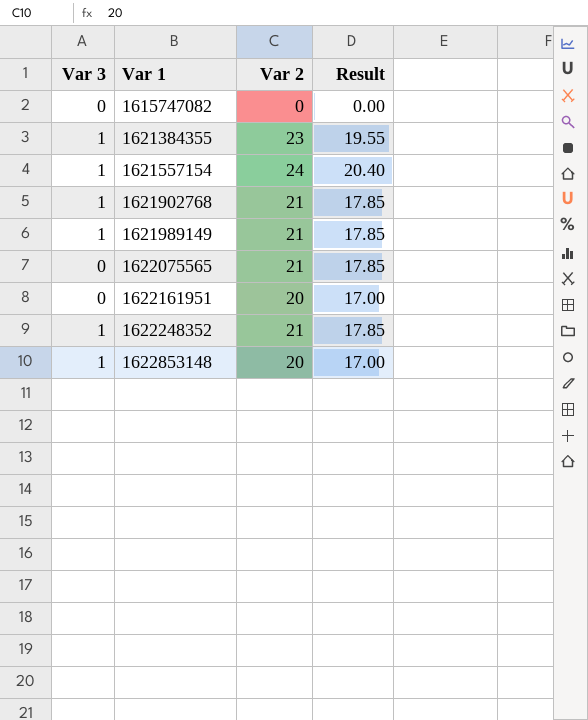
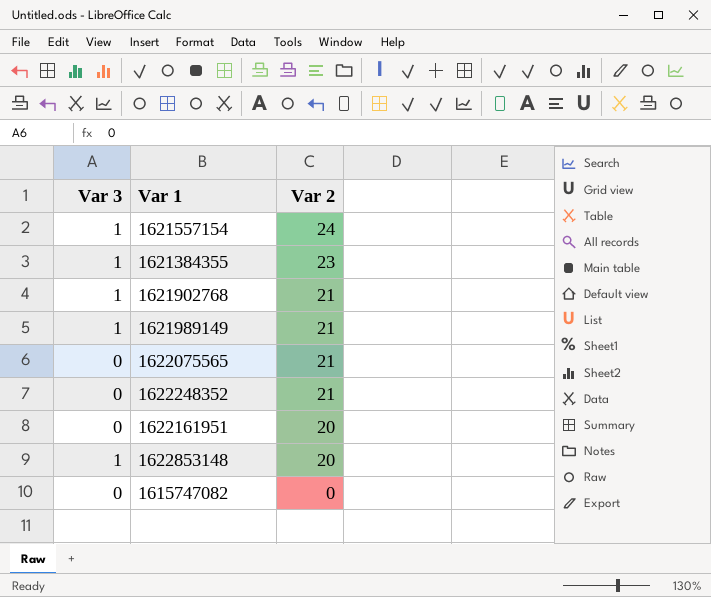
row order: Var 1 ascending -> Var 2 descending
column Result | formula: [Var 2] * 0.85 -> none
1622248352 | Var 3: 1 -> 0

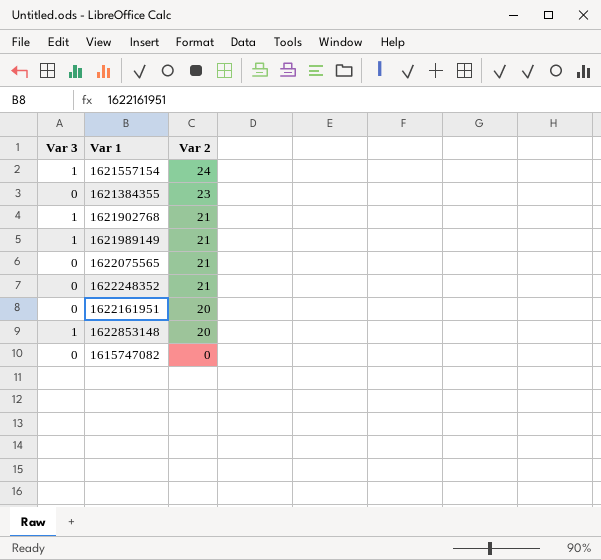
1621384355 | Var 3: 1 -> 0

